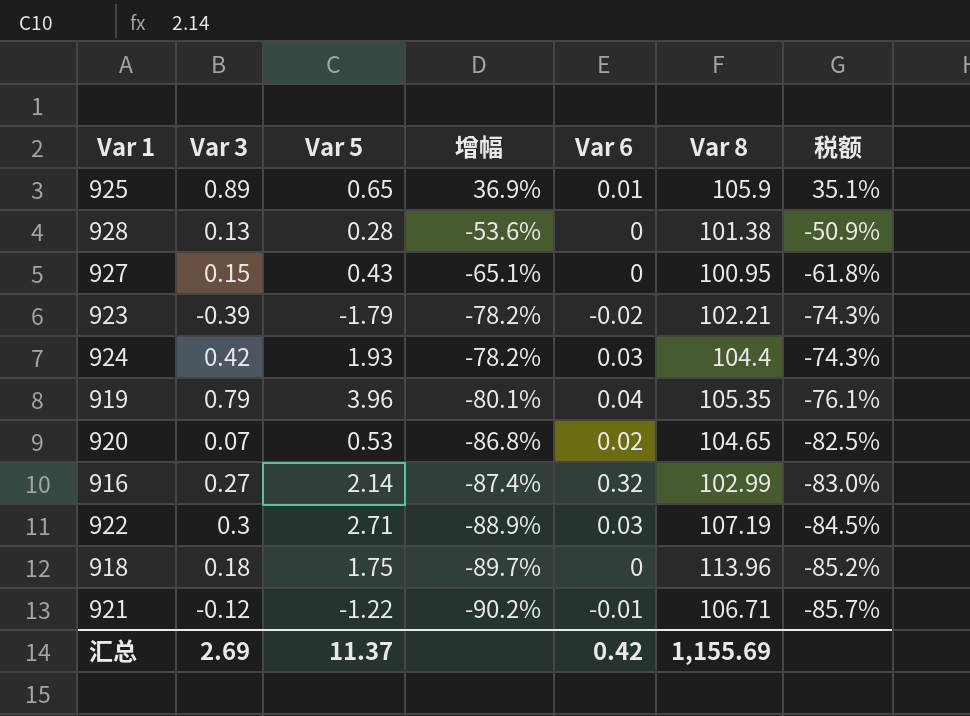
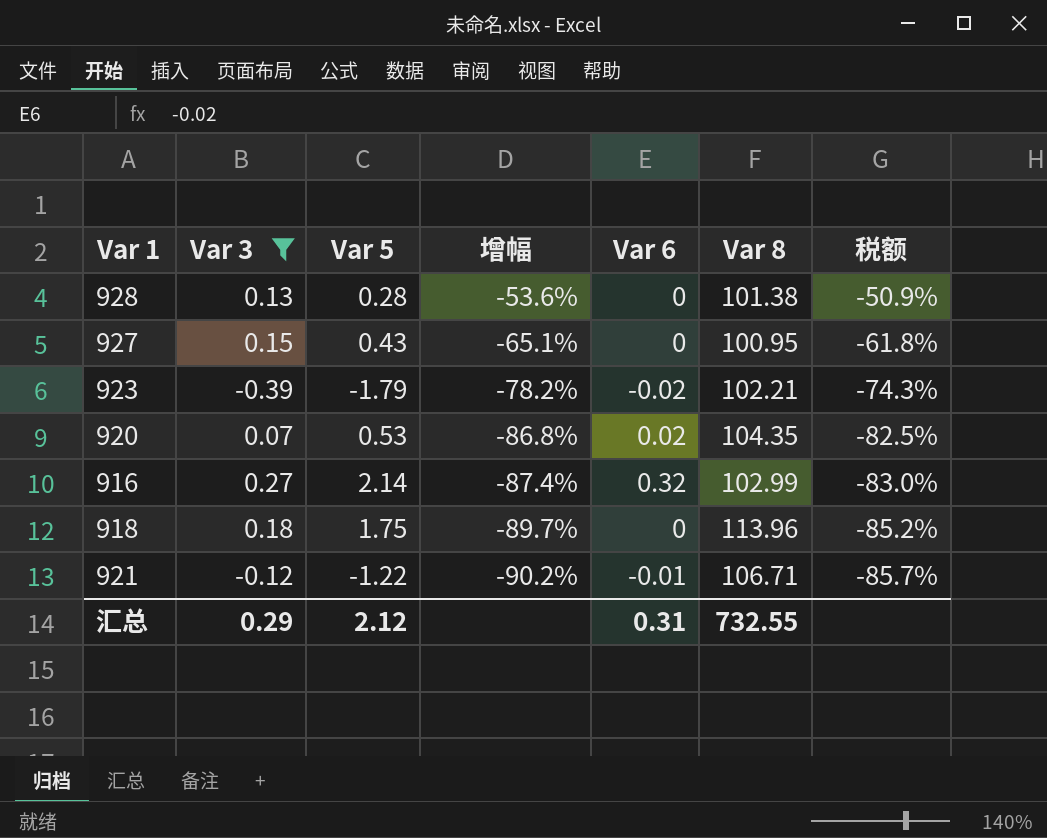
filter: none -> Var 3 <= 0.27
920 | Var 8: 104.65 -> 104.35
汇总 | Var 3: 2.69 -> 0.29
汇总 | Var 5: 11.37 -> 2.12
汇总 | Var 6: 0.42 -> 0.31
汇总 | Var 8: 1,155.69 -> 732.55

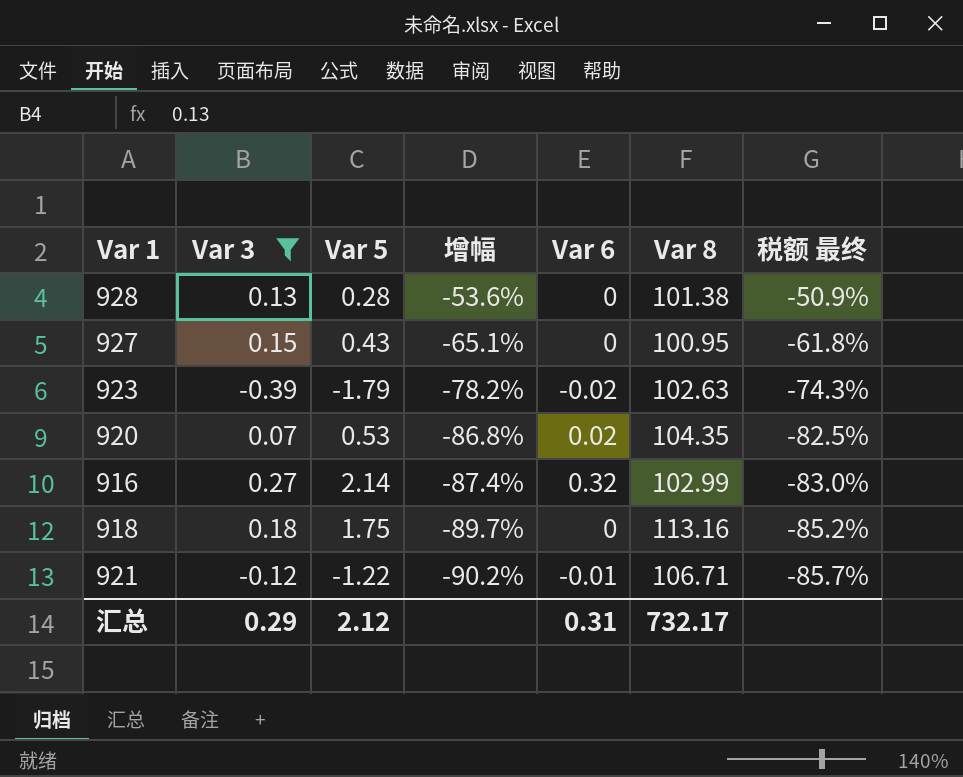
column name: 税额 -> 税额 最终
923 | Var 8: 102.21 -> 102.63
918 | Var 8: 113.96 -> 113.16
汇总 | Var 8: 732.55 -> 732.17

